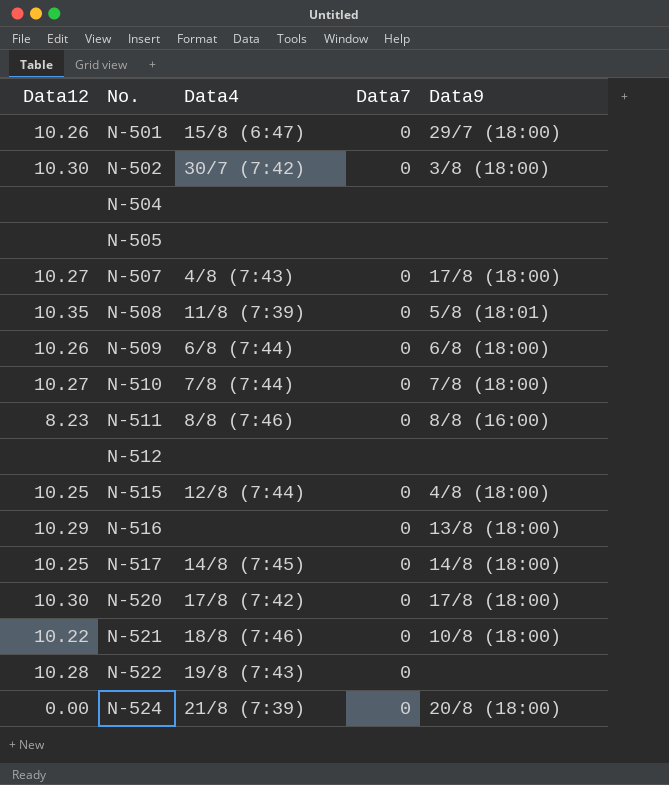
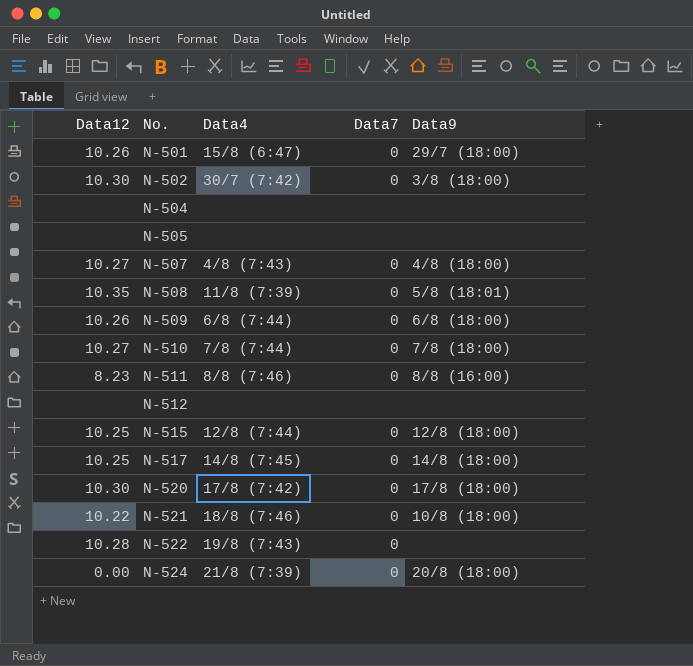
row N-516: 10.29 | none | 0 | 13/8 (18:00) -> none
N-507 | Data9: 17/8 (18:00) -> 4/8 (18:00)
N-515 | Data9: 4/8 (18:00) -> 12/8 (18:00)

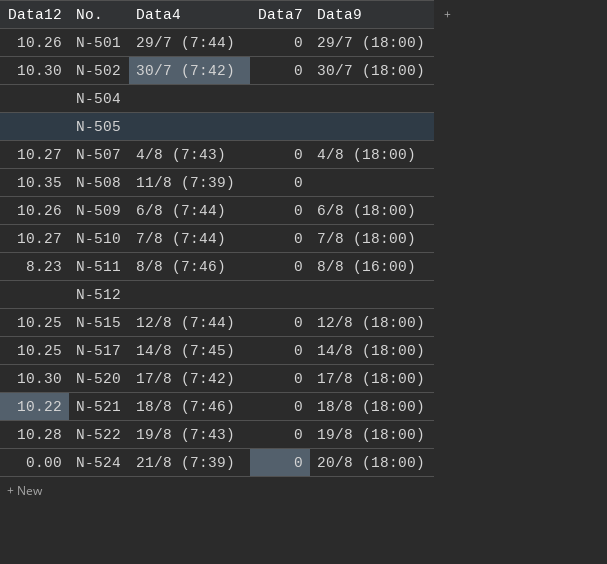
N-501 | Data4: 15/8 (6:47) -> 29/7 (7:44)
N-502 | Data9: 3/8 (18:00) -> 30/7 (18:00)
N-508 | Data9: 5/8 (18:01) -> none
N-521 | Data9: 10/8 (18:00) -> 18/8 (18:00)
N-522 | Data9: none -> 19/8 (18:00)

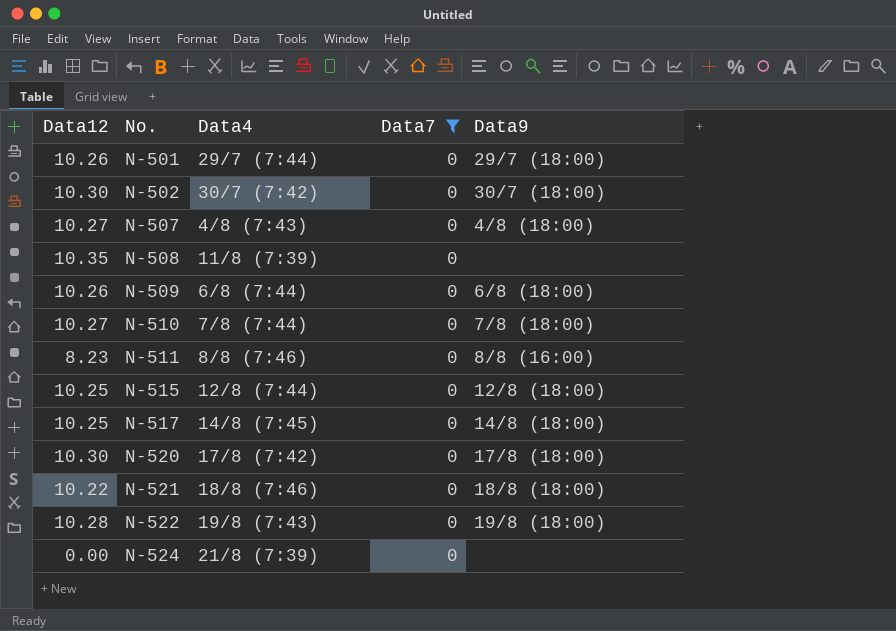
filter: none -> Data7 = 0
N-524 | Data9: 20/8 (18:00) -> none

